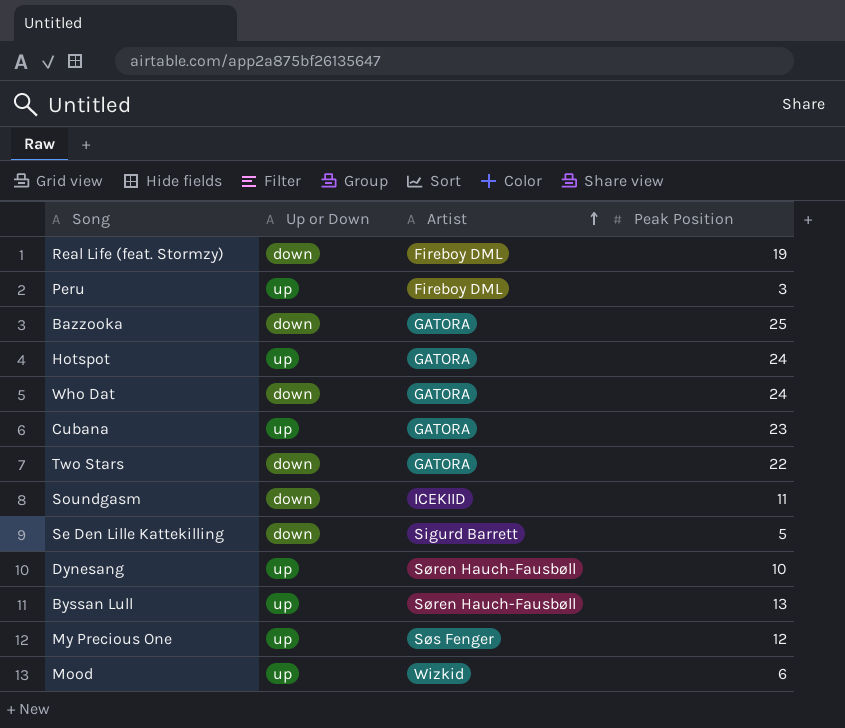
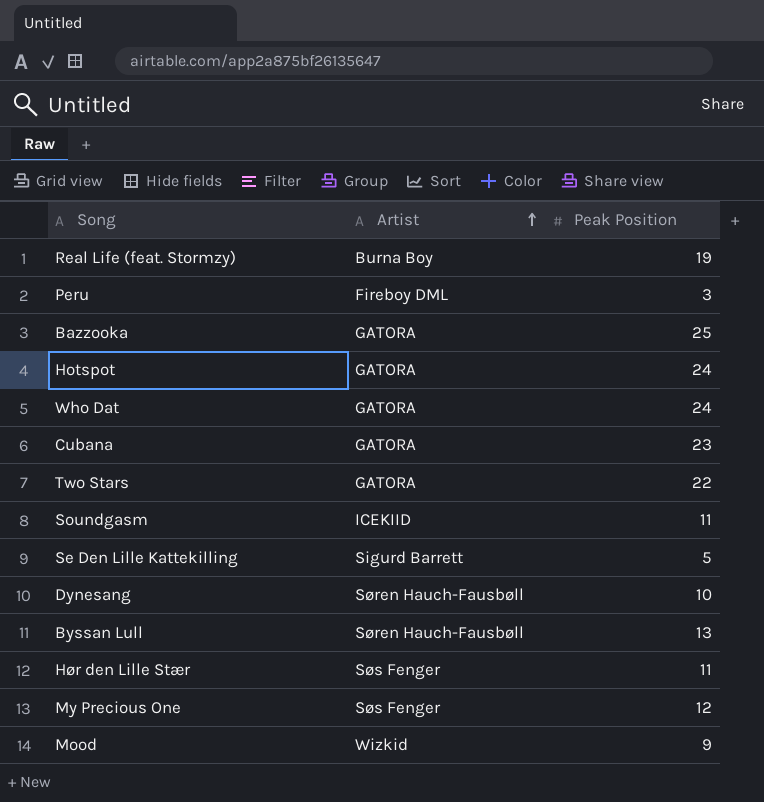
column Up or Down | position: 2 -> none
Real Life (feat. Stormzy) | Artist: Fireboy DML -> Burna Boy
row Hør den Lille Stær: none -> Søs Fenger | 11
Mood | Peak Position: 6 -> 9

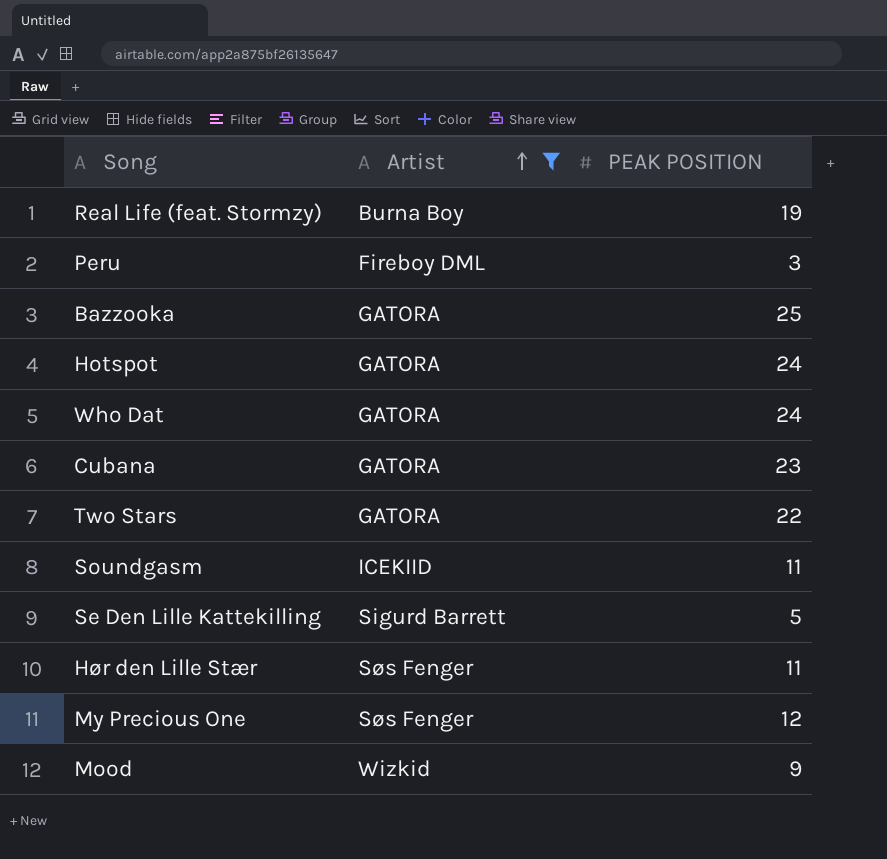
filter: none -> Artist != Søren Hauch-Fausbøll
column name: Peak Position -> PEAK POSITION

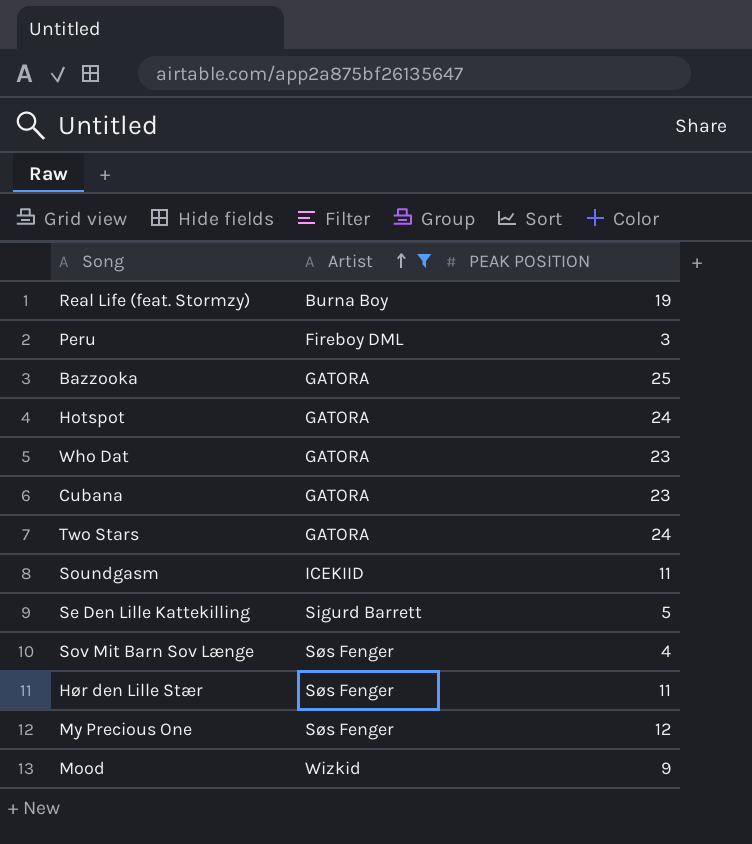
Who Dat | PEAK POSITION: 24 -> 23
Two Stars | PEAK POSITION: 22 -> 24
row Sov Mit Barn Sov Længe: none -> Søs Fenger | 4

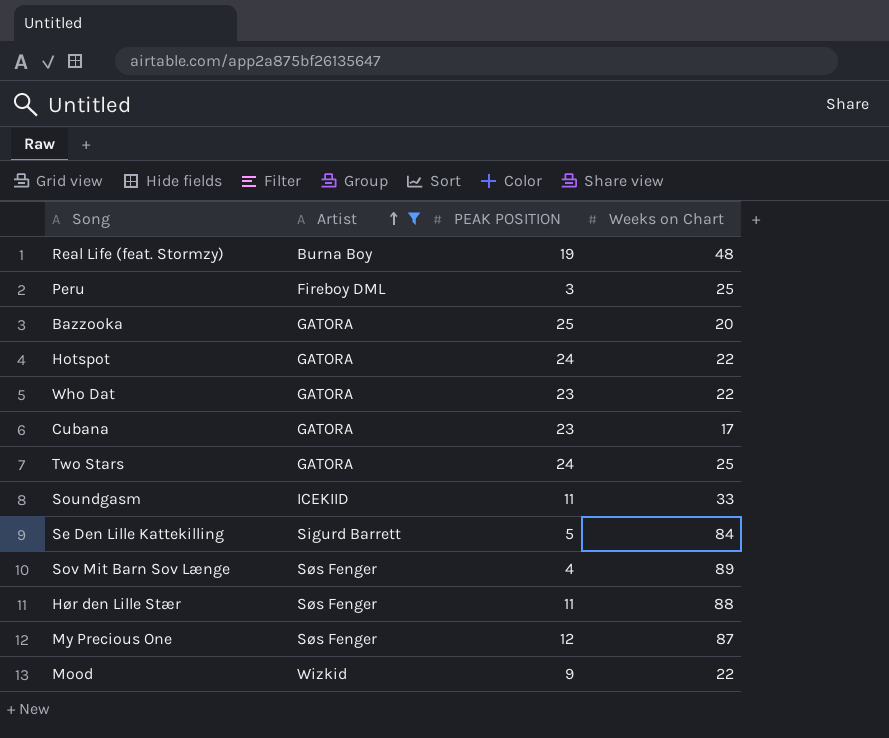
column Weeks on Chart | position: none -> 4

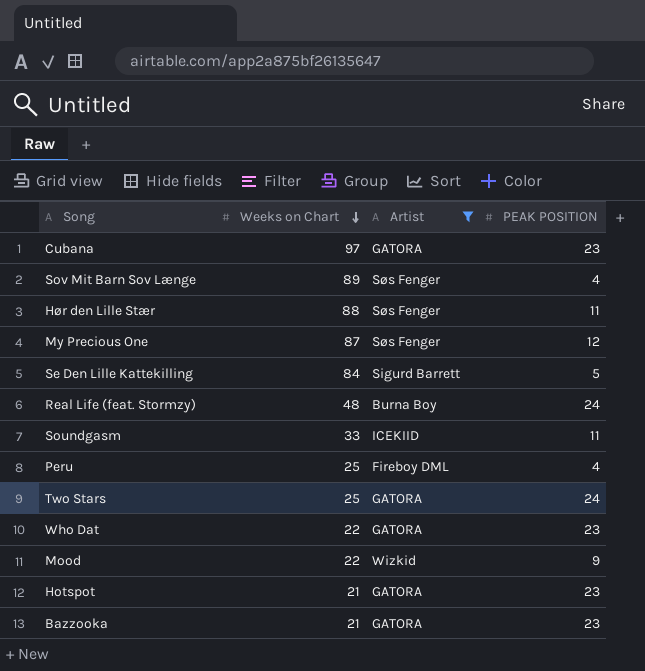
row order: Artist ascending -> Weeks on Chart descending
column Weeks on Chart | position: 4 -> 2
Cubana | Weeks on Chart: 17 -> 97
Real Life (feat. Stormzy) | PEAK POSITION: 19 -> 24
Peru | PEAK POSITION: 3 -> 4
Hotspot | Weeks on Chart: 22 -> 21
Hotspot | PEAK POSITION: 24 -> 23
Bazzooka | Weeks on Chart: 20 -> 21
Bazzooka | PEAK POSITION: 25 -> 23

